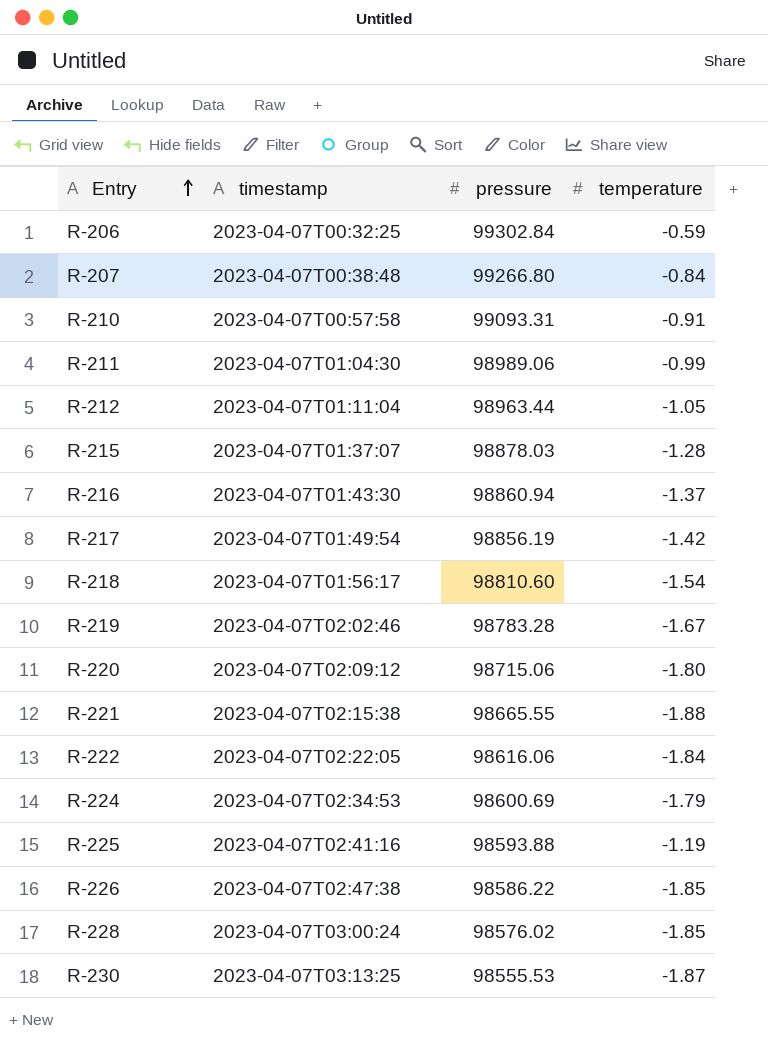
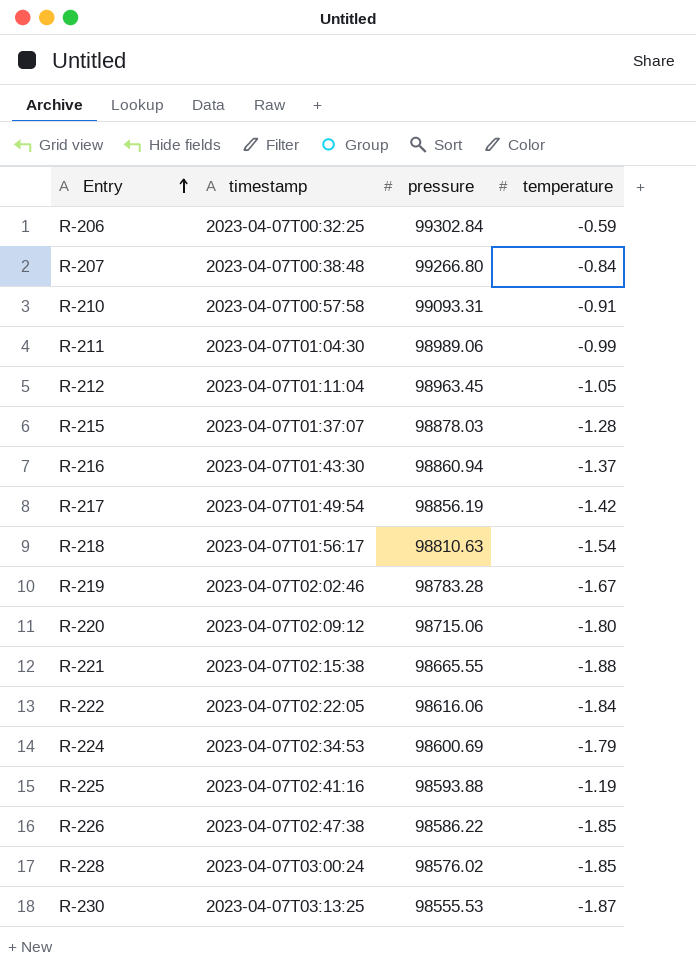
R-212 | pressure: 98963.44 -> 98963.45
R-218 | pressure: 98810.60 -> 98810.63

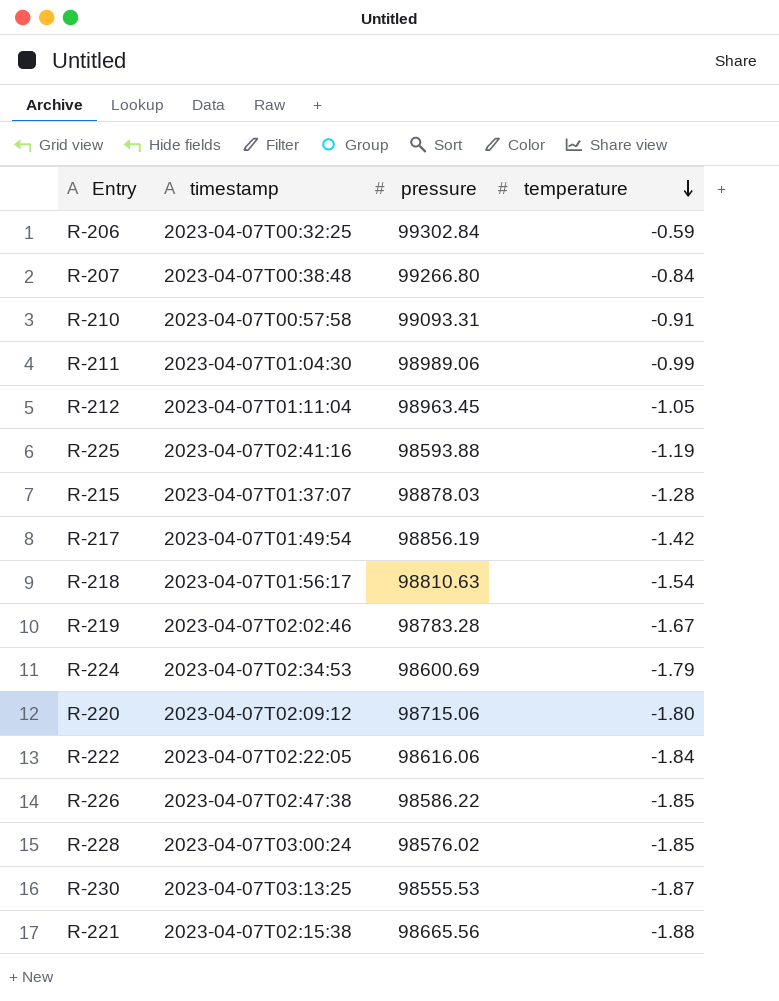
row order: Entry ascending -> temperature descending
row R-216: 2023-04-07T01:43:30 | 98860.94 | -1.37 -> none
R-221 | pressure: 98665.55 -> 98665.56

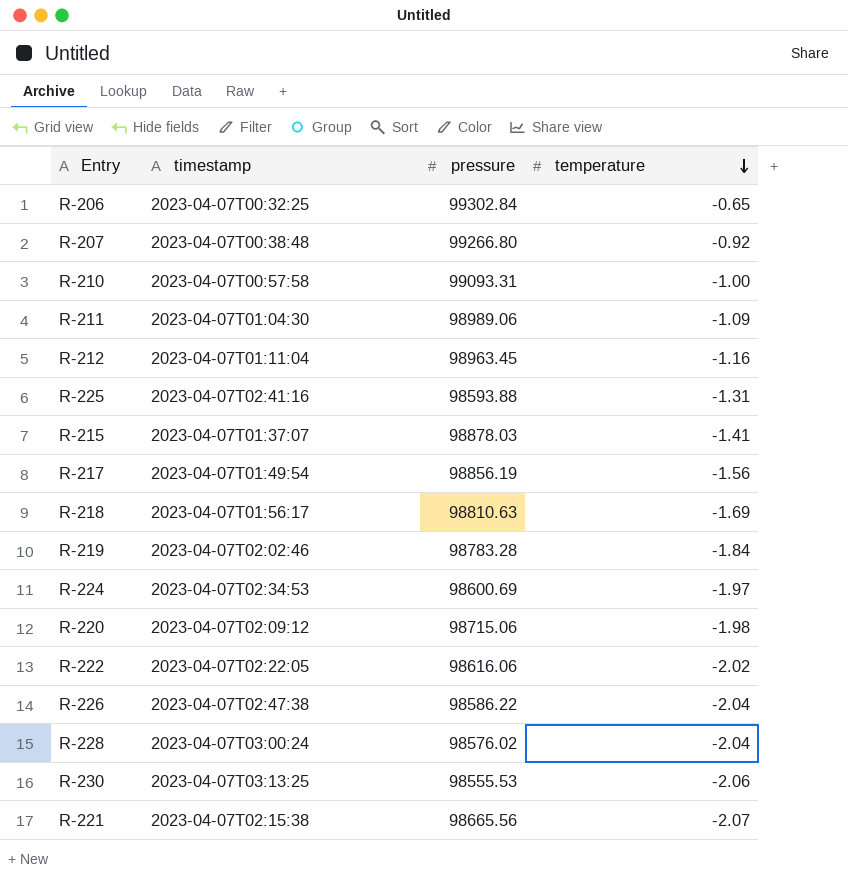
R-206 | temperature: -0.59 -> -0.65
R-207 | temperature: -0.84 -> -0.92
R-210 | temperature: -0.91 -> -1.00
R-211 | temperature: -0.99 -> -1.09
R-212 | temperature: -1.05 -> -1.16
R-225 | temperature: -1.19 -> -1.31
R-215 | temperature: -1.28 -> -1.41
R-217 | temperature: -1.42 -> -1.56
R-218 | temperature: -1.54 -> -1.69
R-219 | temperature: -1.67 -> -1.84
R-224 | temperature: -1.79 -> -1.97
R-220 | temperature: -1.80 -> -1.98
R-222 | temperature: -1.84 -> -2.02
R-226 | temperature: -1.85 -> -2.04
R-228 | temperature: -1.85 -> -2.04
R-230 | temperature: -1.87 -> -2.06
R-221 | temperature: -1.88 -> -2.07

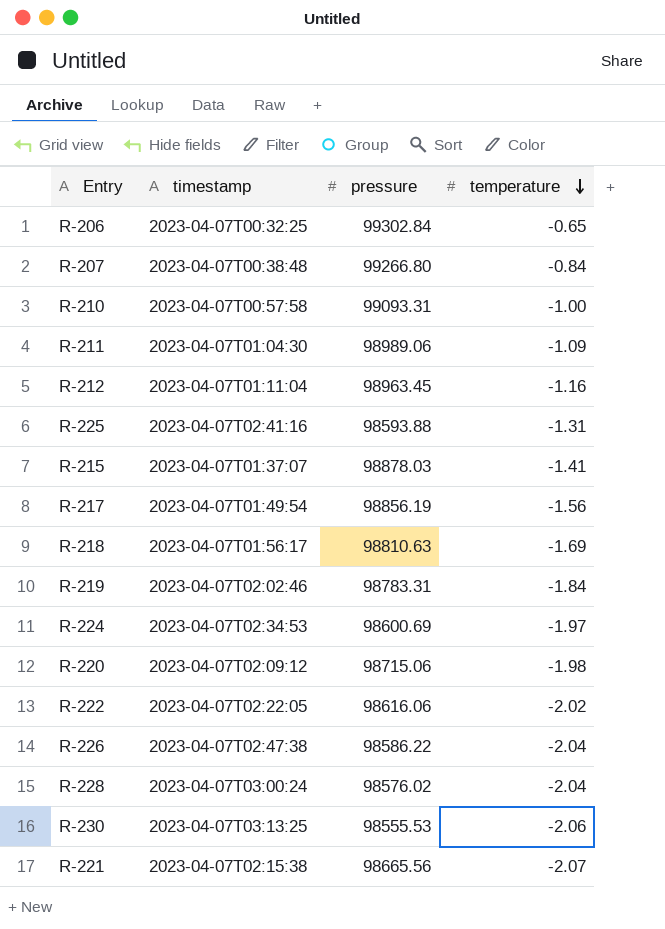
R-207 | temperature: -0.92 -> -0.84
R-219 | pressure: 98783.28 -> 98783.31

